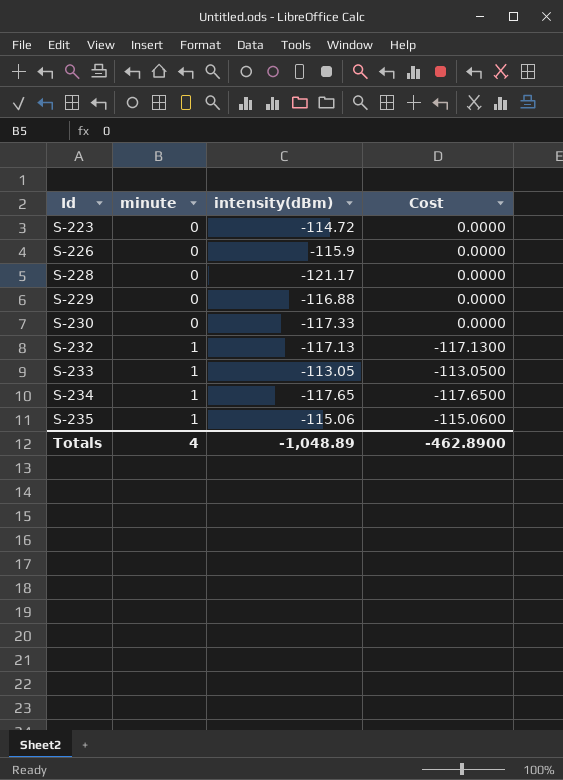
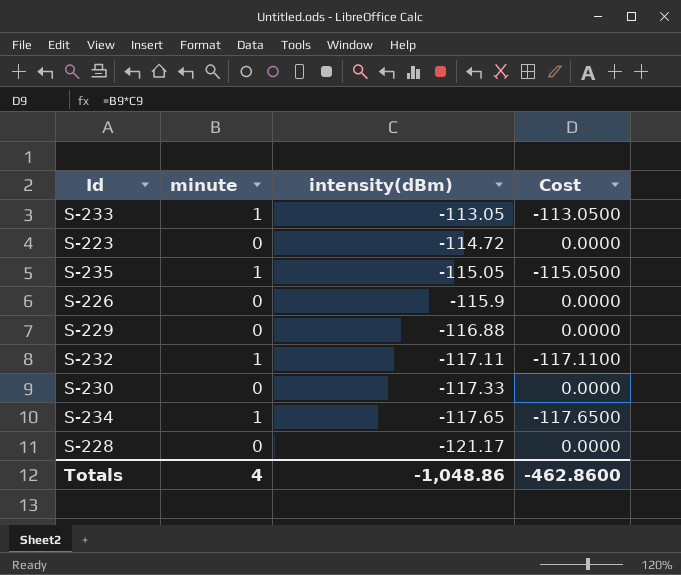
row order: Id ascending -> intensity(dBm) descending
S-235 | intensity(dBm): -115.06 -> -115.05
S-235 | Cost: -115.0600 -> -115.0500
S-232 | intensity(dBm): -117.13 -> -117.11
S-232 | Cost: -117.1300 -> -117.1100
Totals | intensity(dBm): -1,048.89 -> -1,048.86
Totals | Cost: -462.8900 -> -462.8600

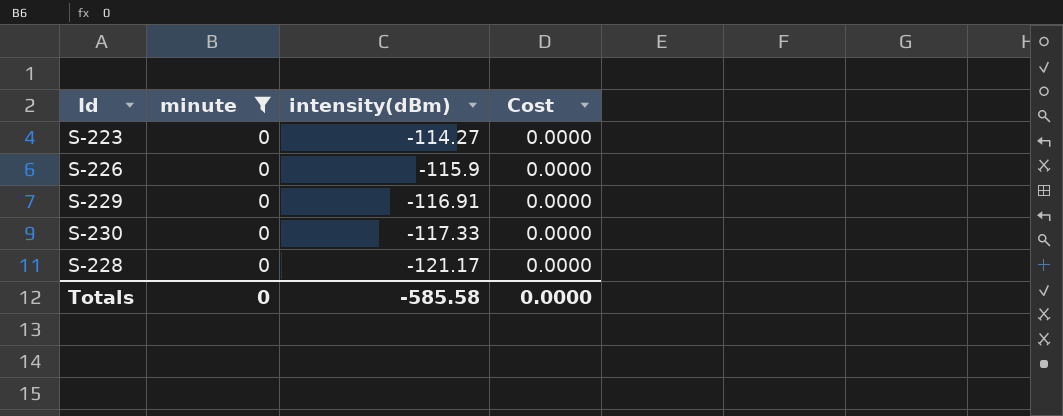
filter: none -> minute = 0
S-223 | intensity(dBm): -114.72 -> -114.27
S-229 | intensity(dBm): -116.88 -> -116.91
Totals | minute: 4 -> 0
Totals | intensity(dBm): -1,048.86 -> -585.58
Totals | Cost: -462.8600 -> 0.0000

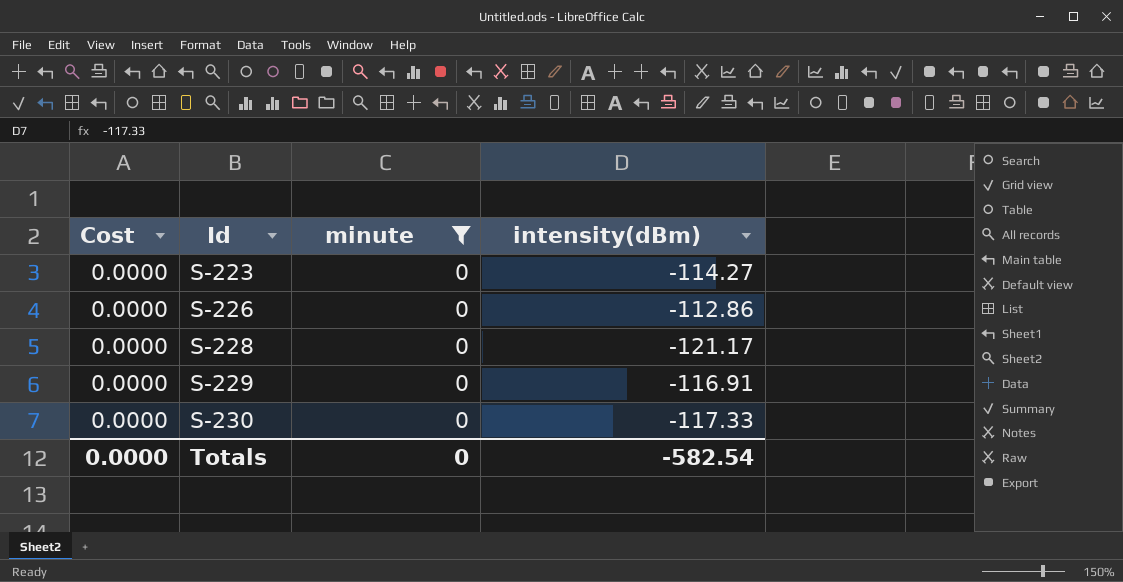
row order: intensity(dBm) descending -> Id ascending
column Cost | position: 4 -> 1
S-226 | intensity(dBm): -115.9 -> -112.86
Totals | intensity(dBm): -585.58 -> -582.54

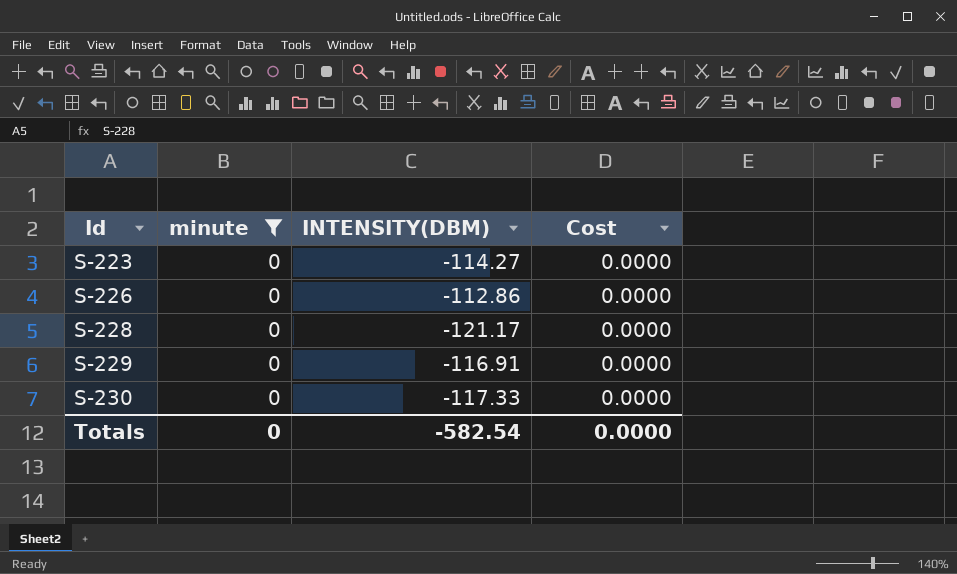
column name: intensity(dBm) -> INTENSITY(DBM)
column Cost | position: 1 -> 4

